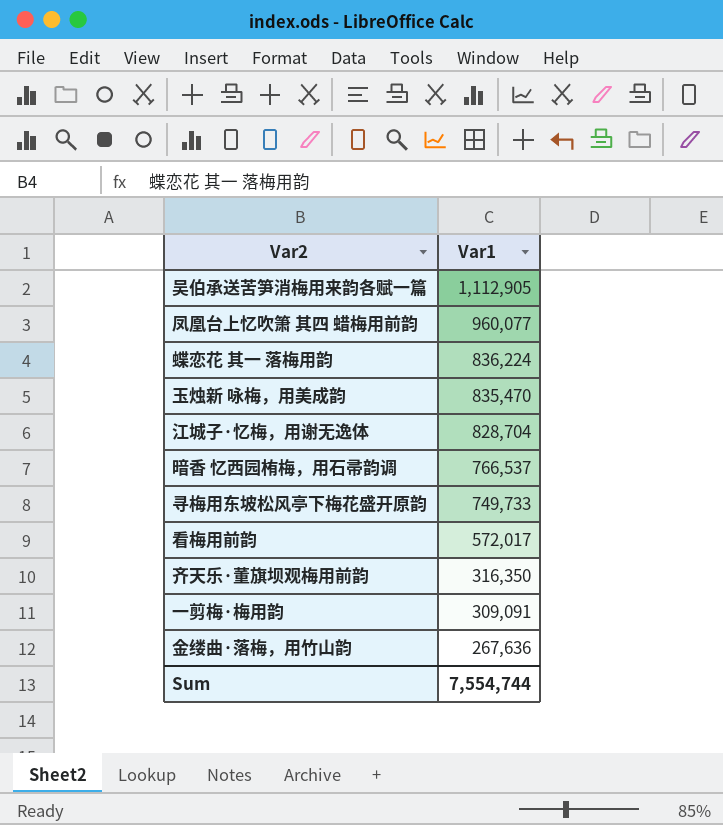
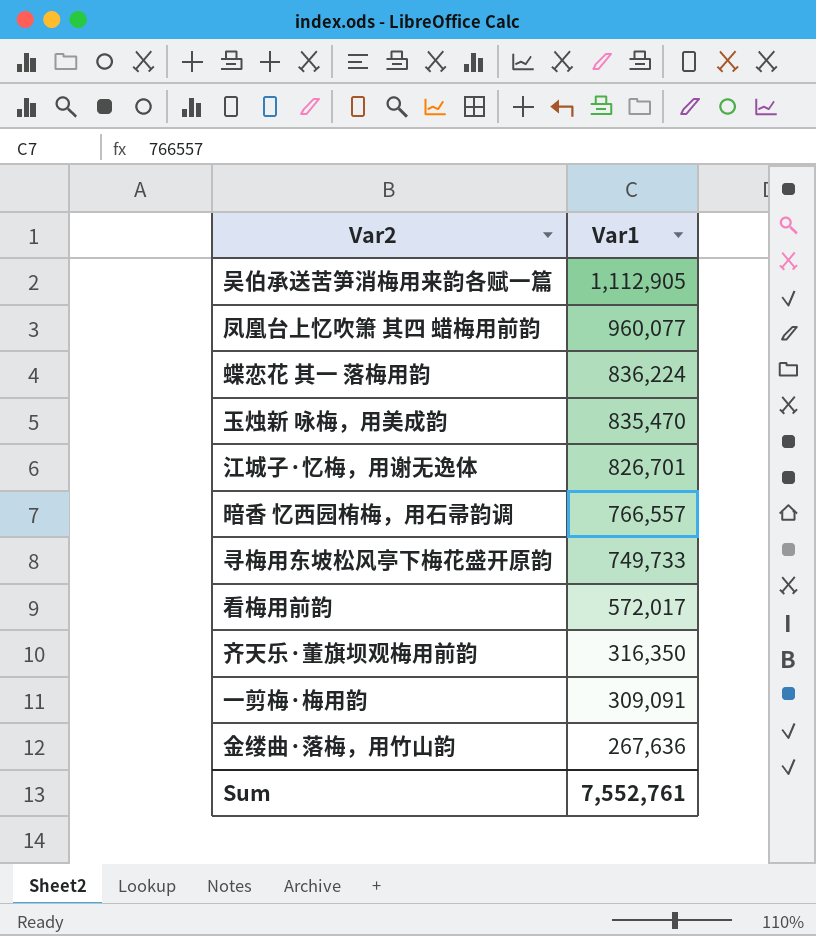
江城子·忆梅，用谢无逸体 | Var1: 828,704 -> 826,701
暗香 忆西园栯梅，用石帚韵调 | Var1: 766,537 -> 766,557
Sum | Var1: 7,554,744 -> 7,552,761

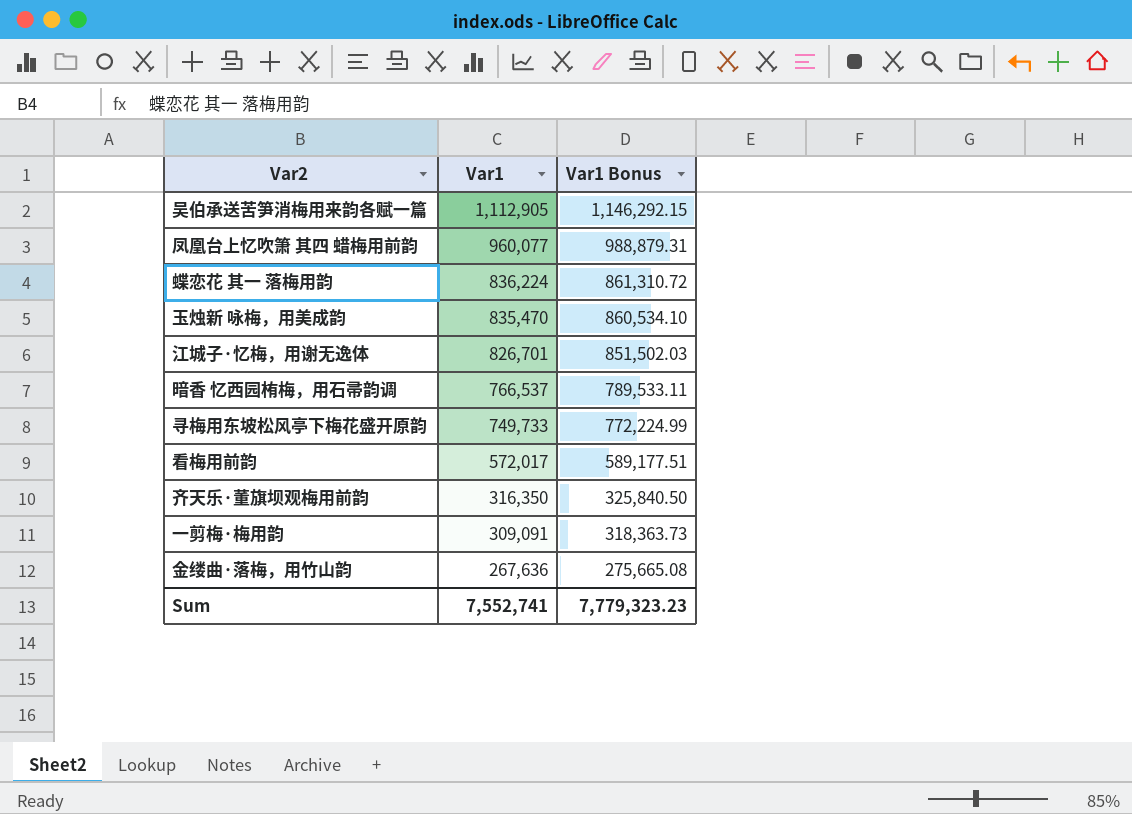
column Var1 Bonus | formula: none -> [Var1] * 1.03
暗香 忆西园栯梅，用石帚韵调 | Var1: 766,557 -> 766,537
Sum | Var1: 7,552,761 -> 7,552,741

